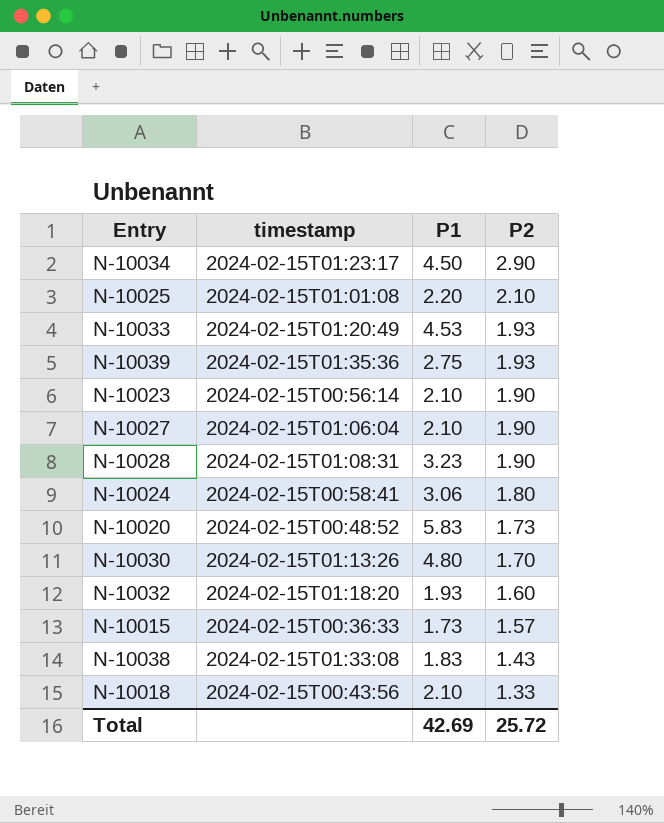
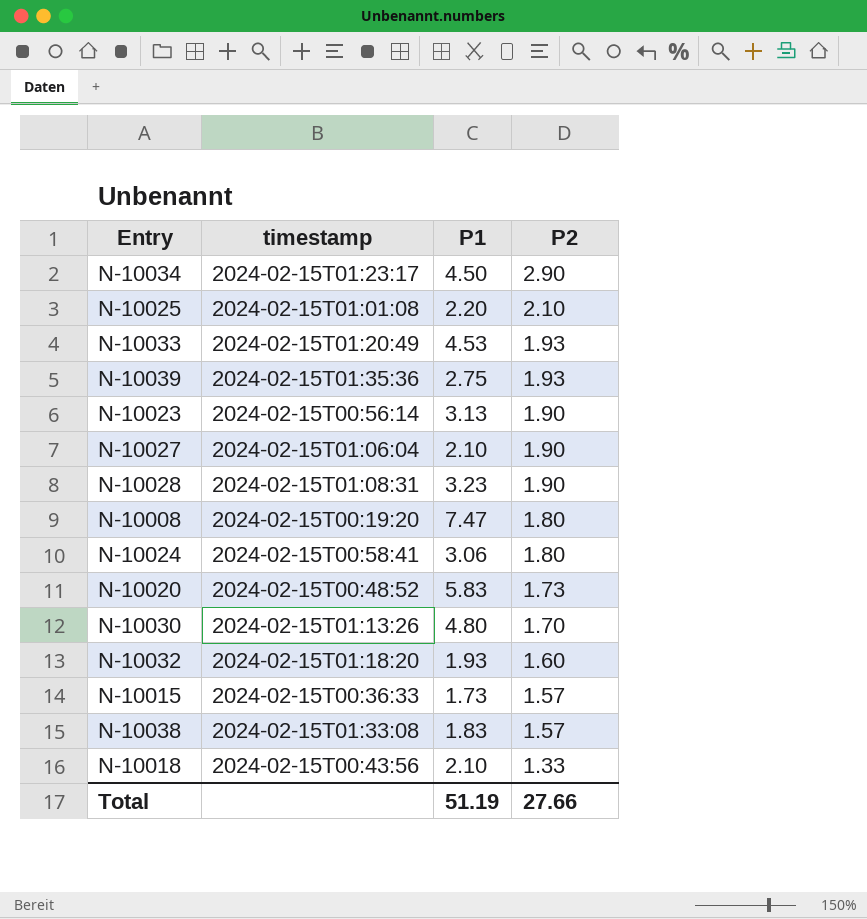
N-10023 | P1: 2.10 -> 3.13
row N-10008: none -> 2024-02-15T00:19:20 | 7.47 | 1.80
N-10038 | P2: 1.43 -> 1.57
Total | P1: 42.69 -> 51.19
Total | P2: 25.72 -> 27.66

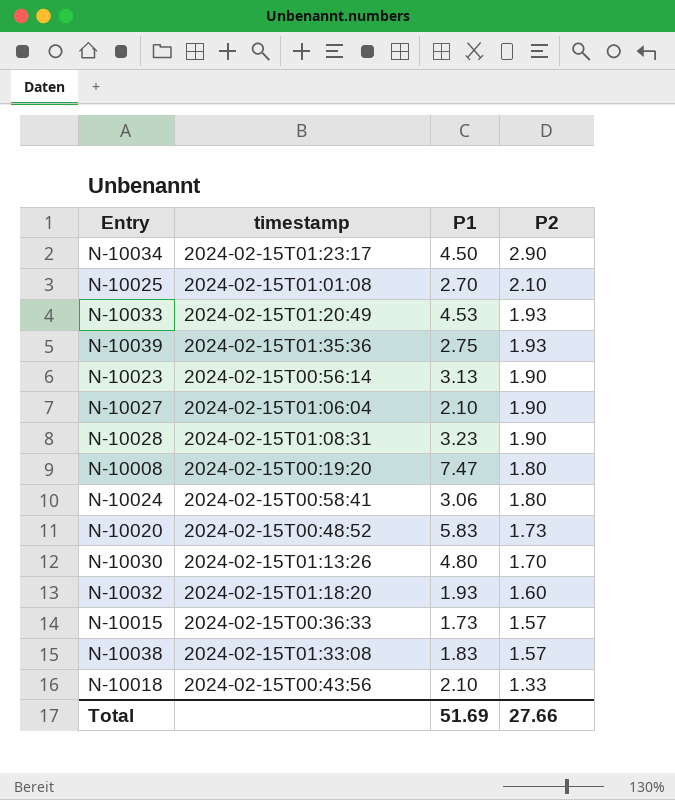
N-10025 | P1: 2.20 -> 2.70
Total | P1: 51.19 -> 51.69

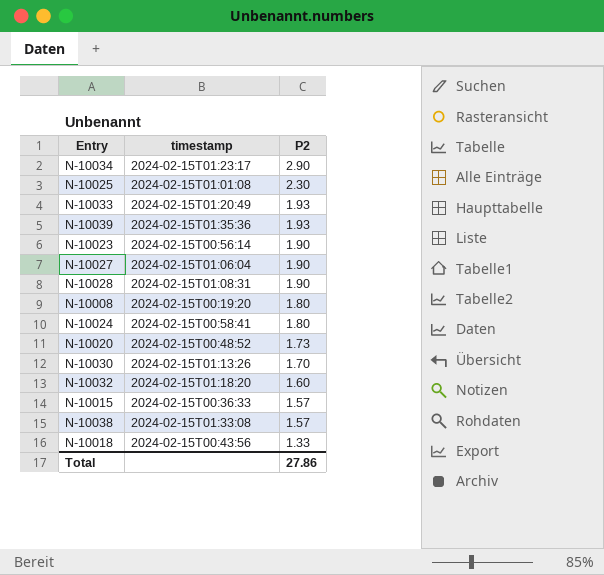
column P1 | position: 3 -> none
N-10025 | P2: 2.10 -> 2.30
Total | P2: 27.66 -> 27.86

